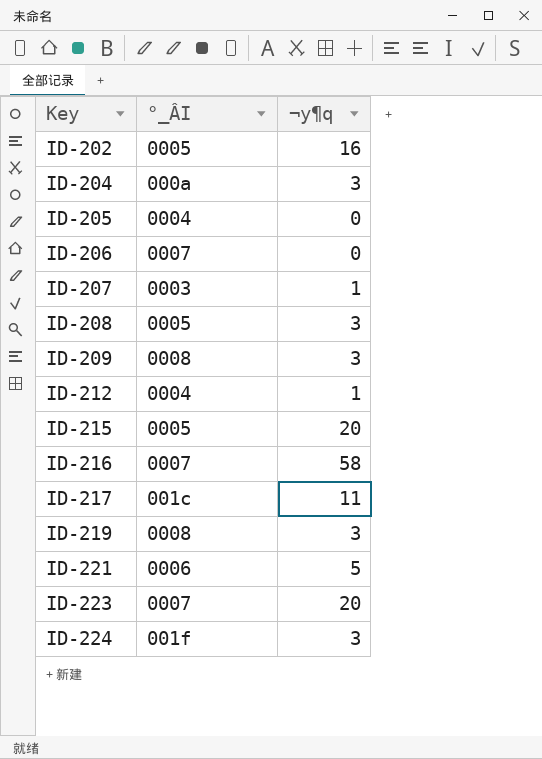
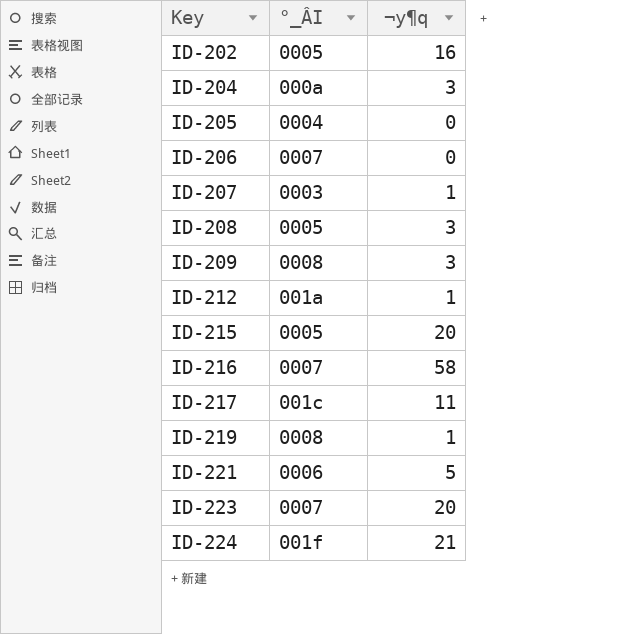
ID-212 | °_ÂI: 0004 -> 001a
ID-219 | ¬y¶q: 3 -> 1
ID-224 | ¬y¶q: 3 -> 21

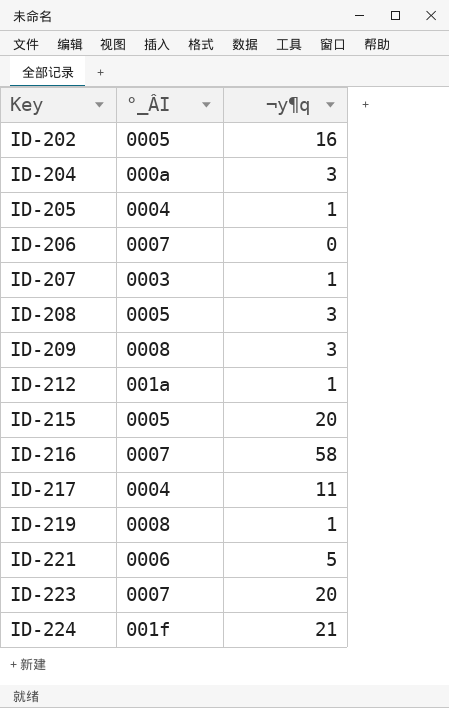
ID-205 | ¬y¶q: 0 -> 1
ID-217 | °_ÂI: 001c -> 0004

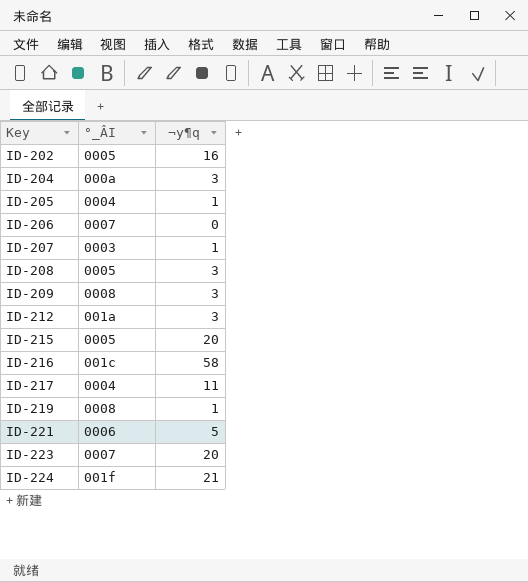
ID-212 | ¬y¶q: 1 -> 3
ID-216 | °_ÂI: 0007 -> 001c

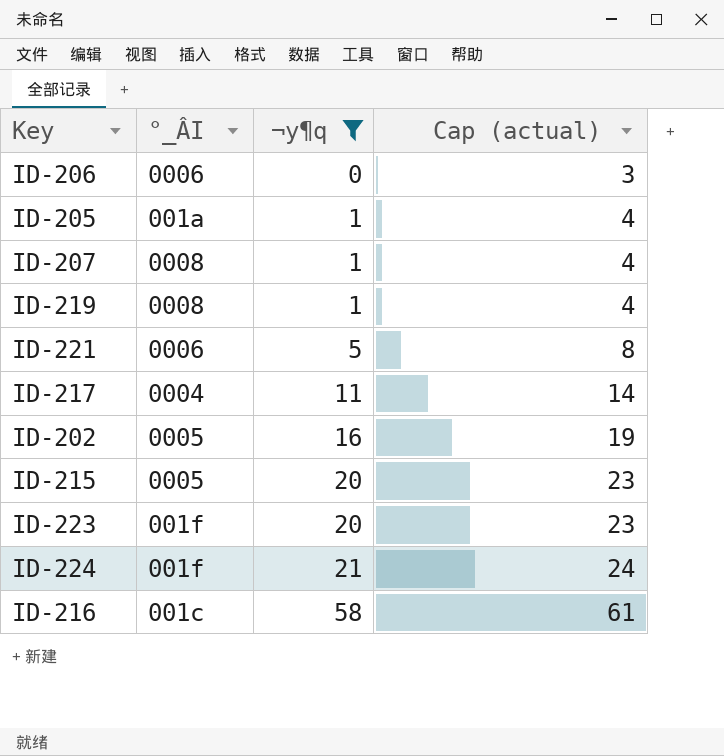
filter: none -> ¬y¶q != 3
row order: Key ascending -> ¬y¶q ascending
column Cap (actual) | formula: none -> [¬y¶q] + 3
ID-206 | °_ÂI: 0007 -> 0006
ID-205 | °_ÂI: 0004 -> 001a
ID-207 | °_ÂI: 0003 -> 0008
ID-223 | °_ÂI: 0007 -> 001f

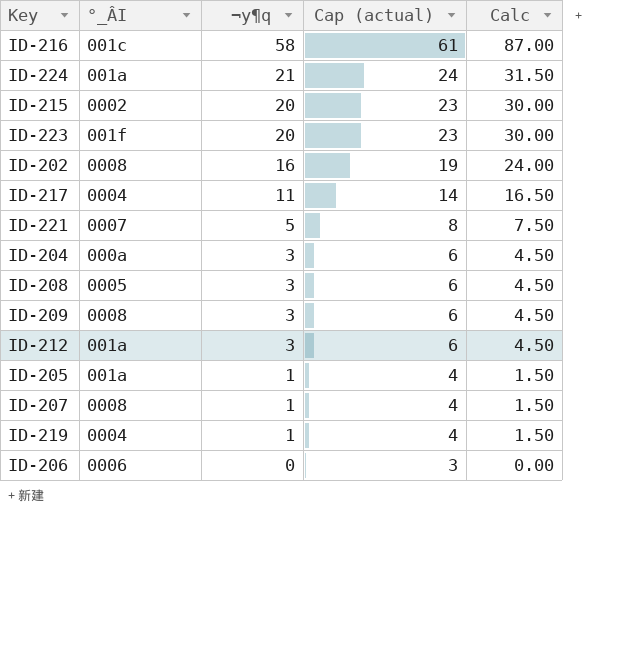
filter: ¬y¶q != 3 -> none
row order: ¬y¶q ascending -> ¬y¶q descending
column Calc | formula: none -> [¬y¶q] * 1.5
ID-224 | °_ÂI: 001f -> 001a
ID-215 | °_ÂI: 0005 -> 0002
ID-202 | °_ÂI: 0005 -> 0008
ID-221 | °_ÂI: 0006 -> 0007
ID-219 | °_ÂI: 0008 -> 0004

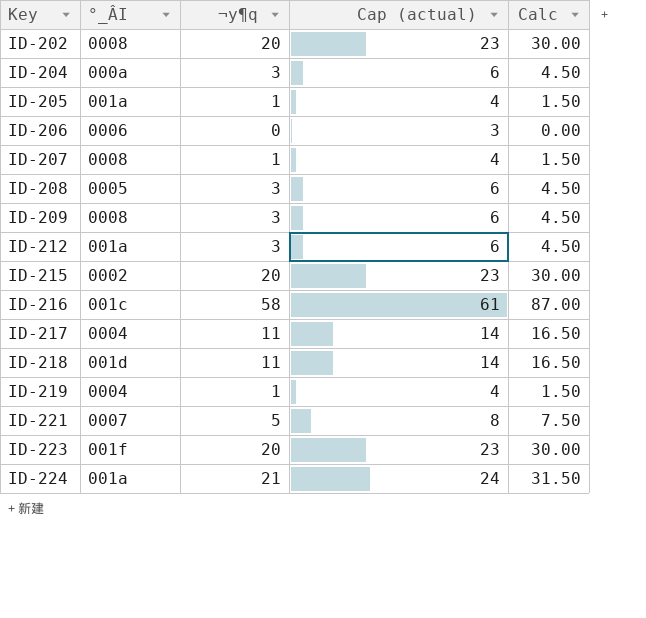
row order: ¬y¶q descending -> Key ascending
ID-202 | ¬y¶q: 16 -> 20
ID-202 | Cap (actual): 19 -> 23
ID-202 | Calc: 24.00 -> 30.00
row ID-218: none -> 001d | 11 | 14 | 16.50

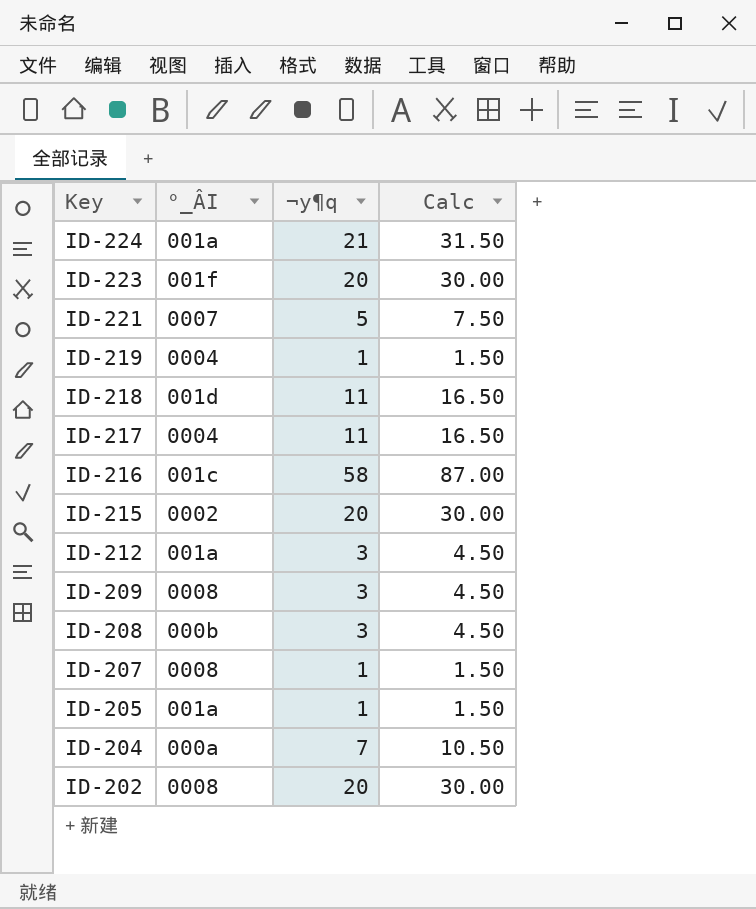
row order: Key ascending -> Key descending
column Cap (actual) | formula: [¬y¶q] + 3 -> none
row ID-206: 0006 | 0 | 3 | 0.00 -> none
ID-208 | °_ÂI: 0005 -> 000b
ID-204 | ¬y¶q: 3 -> 7
ID-204 | Calc: 4.50 -> 10.50

